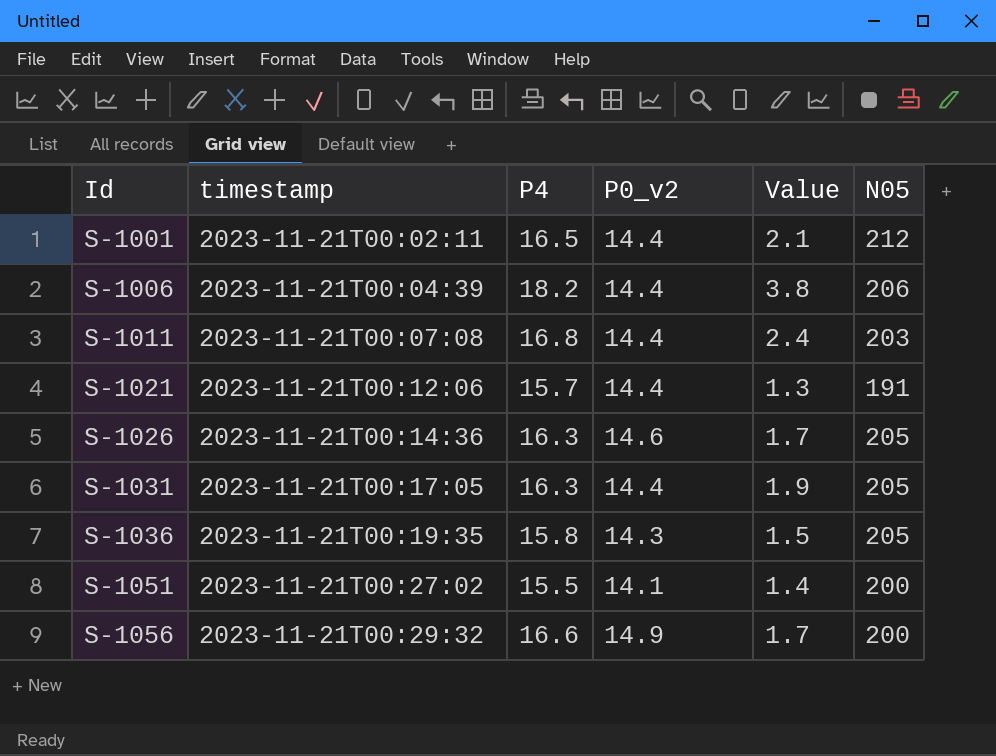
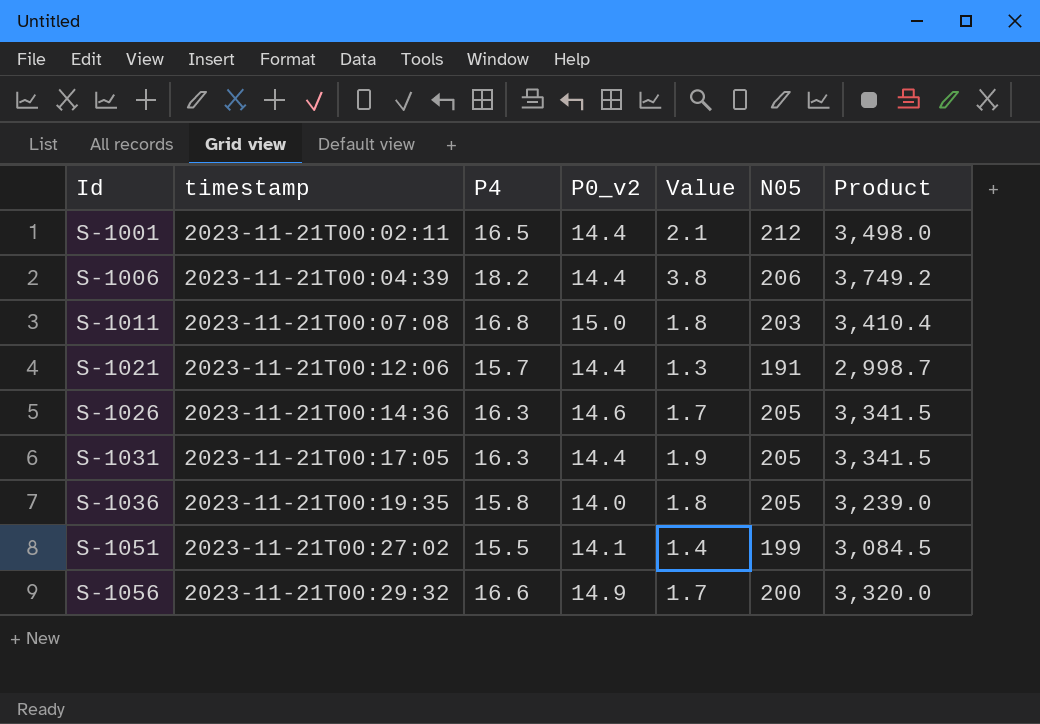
column Product | formula: none -> [P4] * [N05]
S-1011 | P0_v2: 14.4 -> 15.0
S-1011 | Value: 2.4 -> 1.8
S-1036 | P0_v2: 14.3 -> 14.0
S-1036 | Value: 1.5 -> 1.8
S-1051 | N05: 200 -> 199

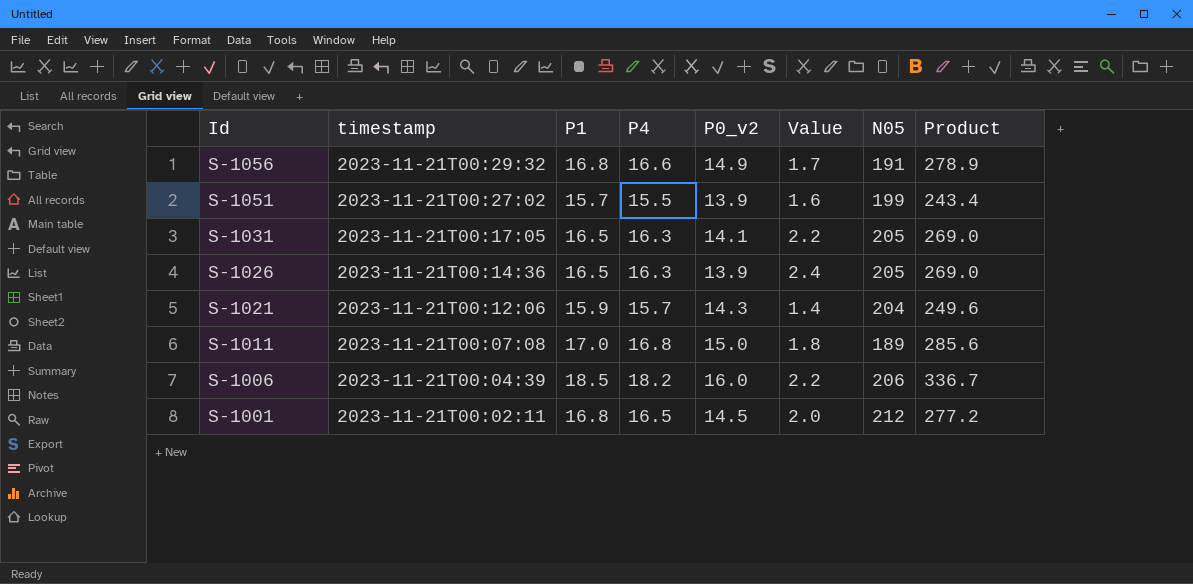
row order: Id ascending -> Id descending
column P1 | position: none -> 3
column Product | formula: [P4] * [N05] -> [P1] * [P4]
row S-1036: 2023-11-21T00:19:35 | 15.8 | 14.0 | 1.8 | 205 | 3,239.0 -> none
S-1056 | N05: 200 -> 191
S-1051 | P0_v2: 14.1 -> 13.9
S-1051 | Value: 1.4 -> 1.6
S-1031 | P0_v2: 14.4 -> 14.1
S-1031 | Value: 1.9 -> 2.2
S-1026 | P0_v2: 14.6 -> 13.9
S-1026 | Value: 1.7 -> 2.4
S-1021 | P0_v2: 14.4 -> 14.3
S-1021 | Value: 1.3 -> 1.4
S-1021 | N05: 191 -> 204
S-1011 | N05: 203 -> 189
S-1006 | P0_v2: 14.4 -> 16.0
S-1006 | Value: 3.8 -> 2.2
S-1001 | P0_v2: 14.4 -> 14.5
S-1001 | Value: 2.1 -> 2.0

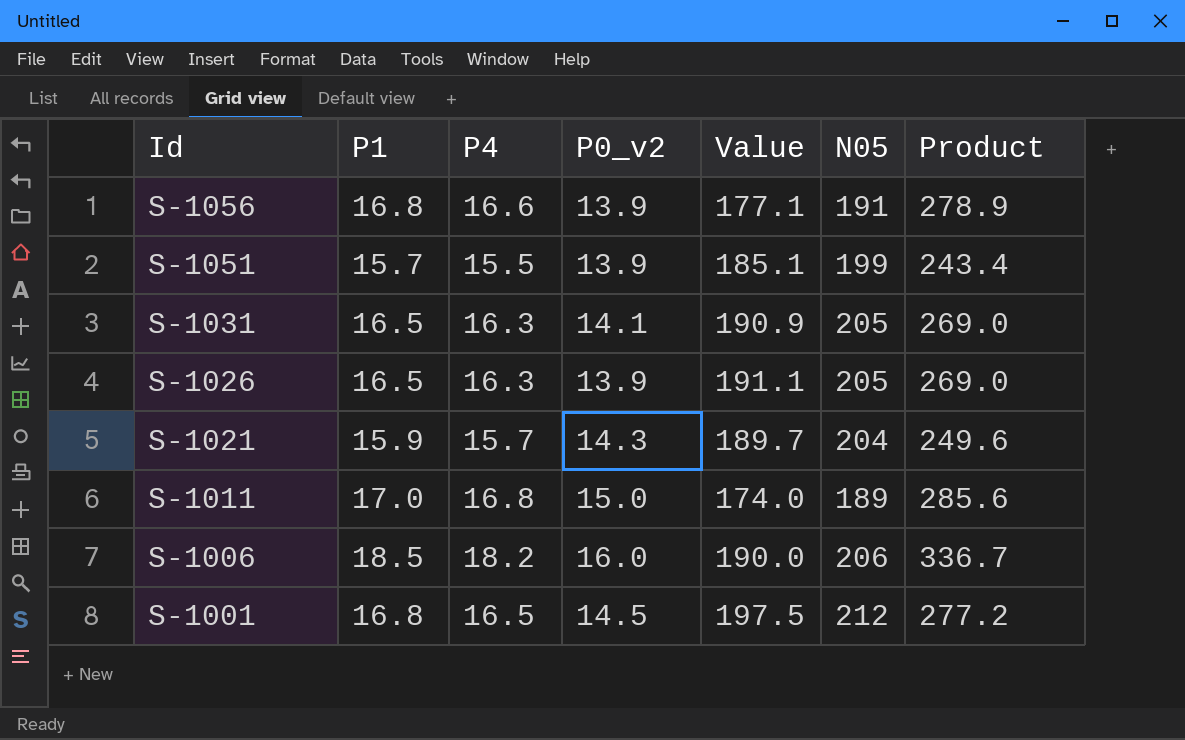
column timestamp | position: 2 -> none
column Value | formula: [P4] - [P0_v2] -> [N05] - [P0_v2]
S-1056 | P0_v2: 14.9 -> 13.9

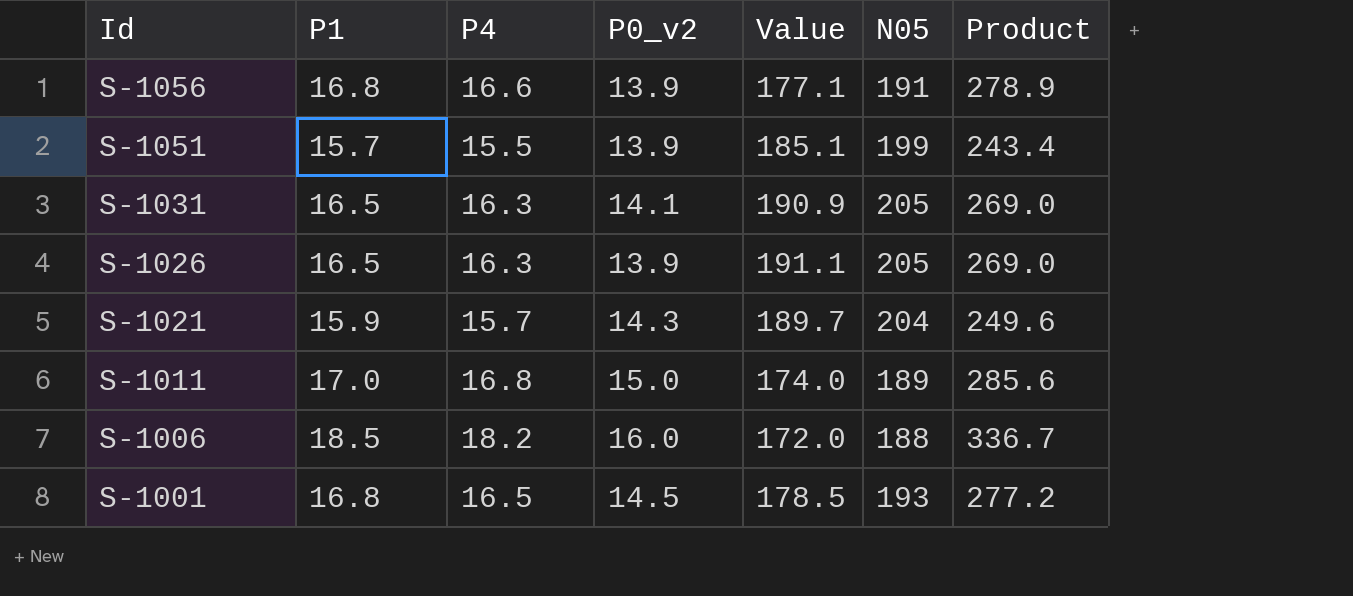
S-1006 | Value: 190.0 -> 172.0
S-1006 | N05: 206 -> 188
S-1001 | Value: 197.5 -> 178.5
S-1001 | N05: 212 -> 193

